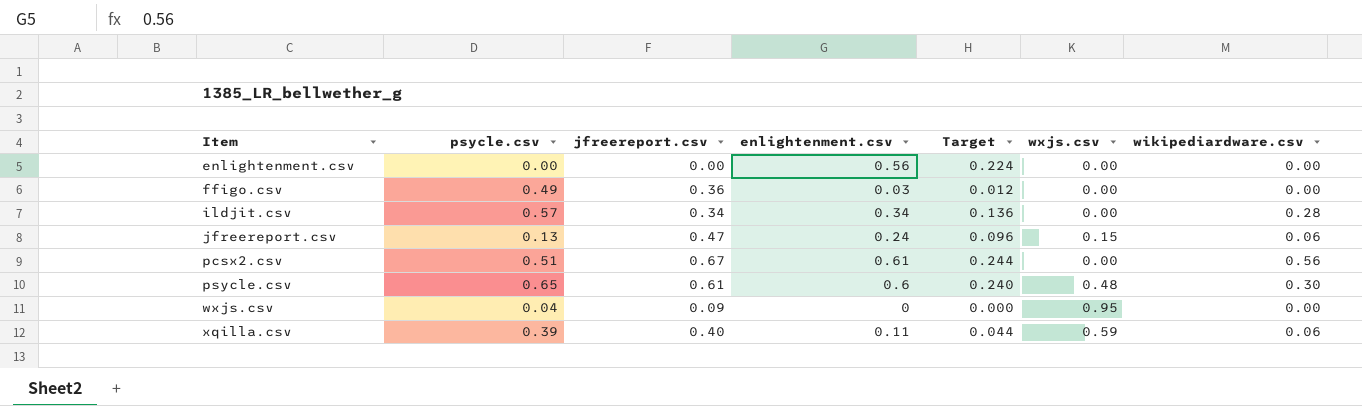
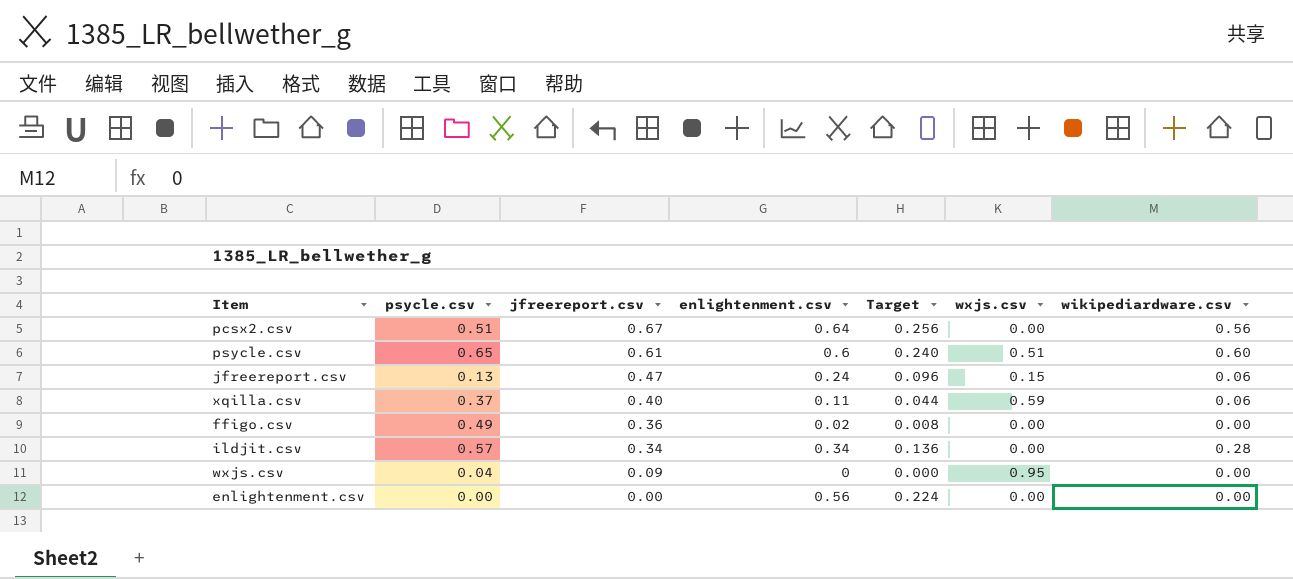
row order: Item ascending -> jfreereport.csv descending
pcsx2.csv | enlightenment.csv: 0.61 -> 0.64
pcsx2.csv | Target: 0.244 -> 0.256
psycle.csv | wxjs.csv: 0.48 -> 0.51
psycle.csv | wikipediardware.csv: 0.30 -> 0.60
xqilla.csv | psycle.csv: 0.39 -> 0.37
ffigo.csv | enlightenment.csv: 0.03 -> 0.02
ffigo.csv | Target: 0.012 -> 0.008

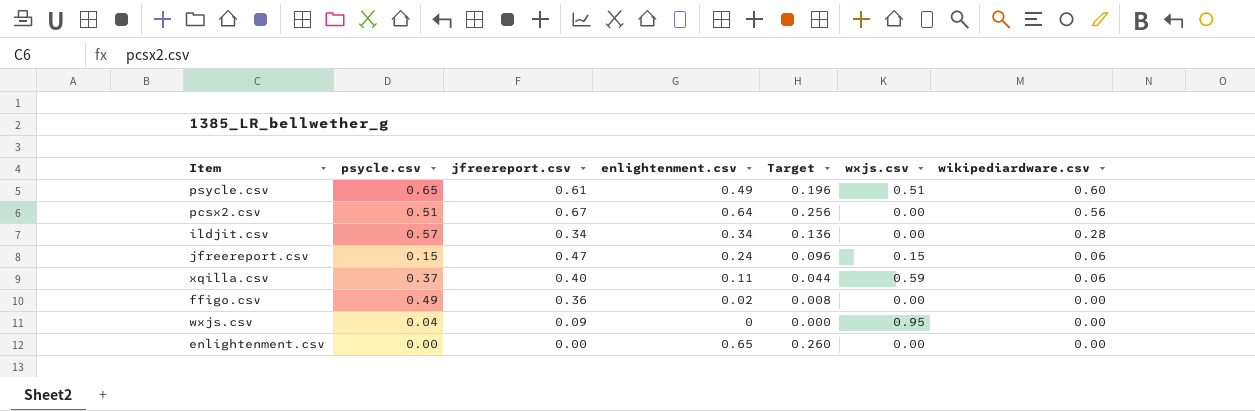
row order: jfreereport.csv descending -> wikipediardware.csv descending
psycle.csv | enlightenment.csv: 0.6 -> 0.49
psycle.csv | Target: 0.240 -> 0.196
jfreereport.csv | psycle.csv: 0.13 -> 0.15
enlightenment.csv | enlightenment.csv: 0.56 -> 0.65
enlightenment.csv | Target: 0.224 -> 0.260

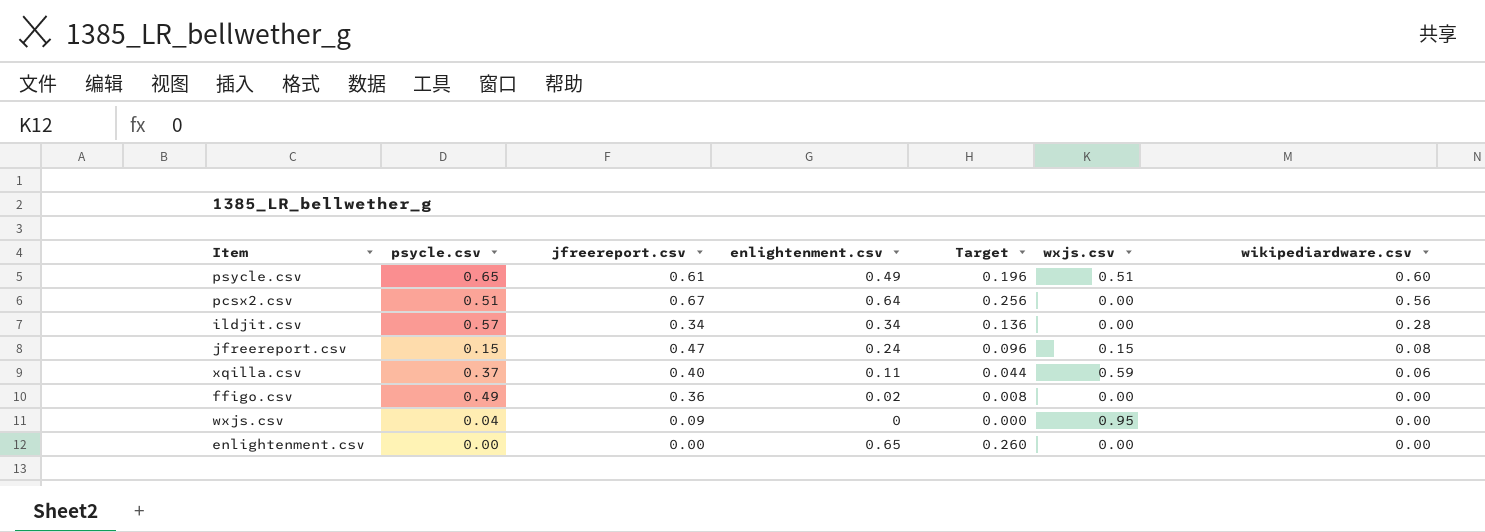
jfreereport.csv | wikipediardware.csv: 0.06 -> 0.08

